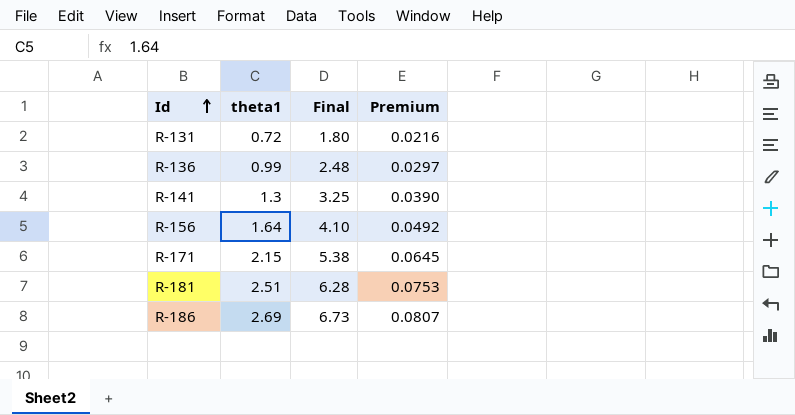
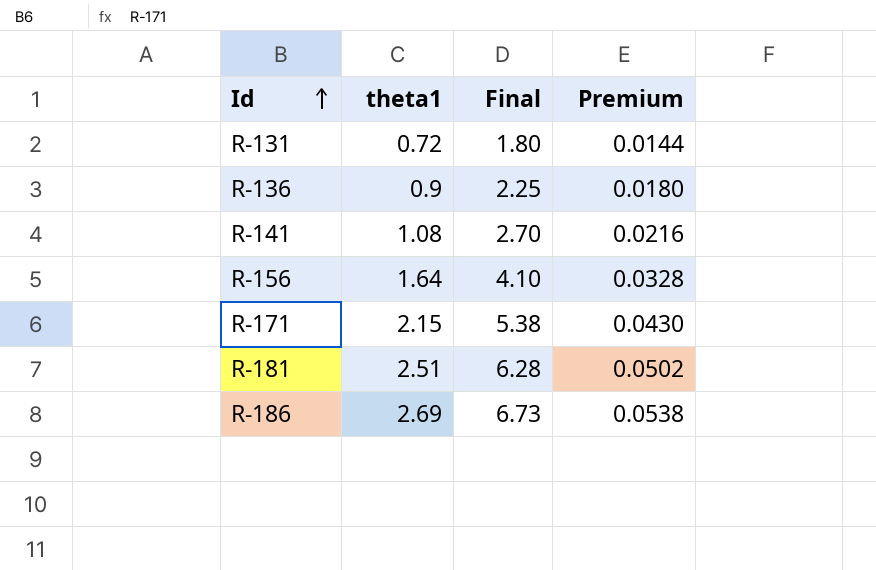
column Premium | formula: [theta1] * 0.03 -> [theta1] * 0.02
R-136 | theta1: 0.99 -> 0.9
R-136 | Final: 2.48 -> 2.25
R-141 | theta1: 1.3 -> 1.08
R-141 | Final: 3.25 -> 2.70

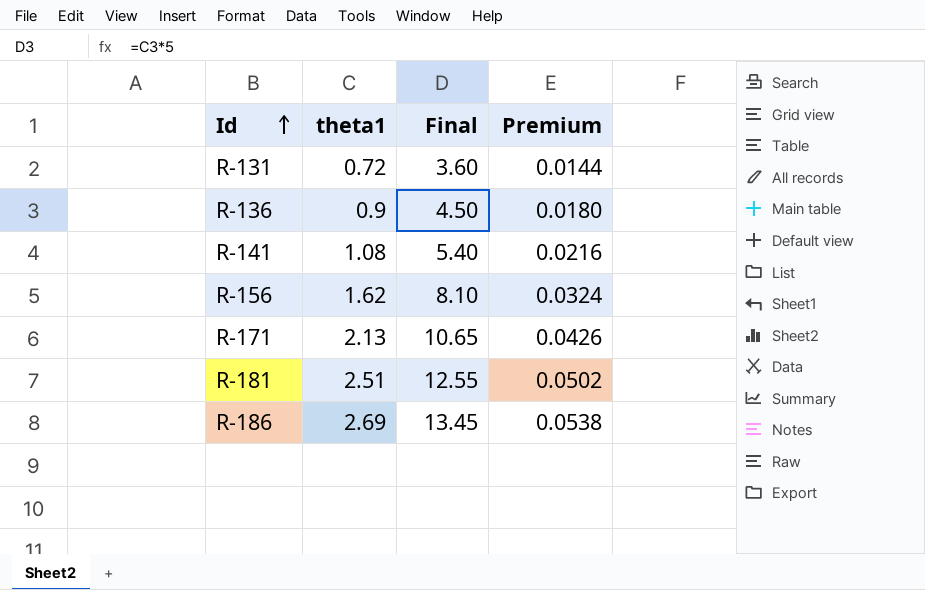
column Final | formula: [theta1] * 2.5 -> [theta1] * 5
R-156 | theta1: 1.64 -> 1.62
R-156 | Premium: 0.0328 -> 0.0324
R-171 | theta1: 2.15 -> 2.13
R-171 | Premium: 0.0430 -> 0.0426

